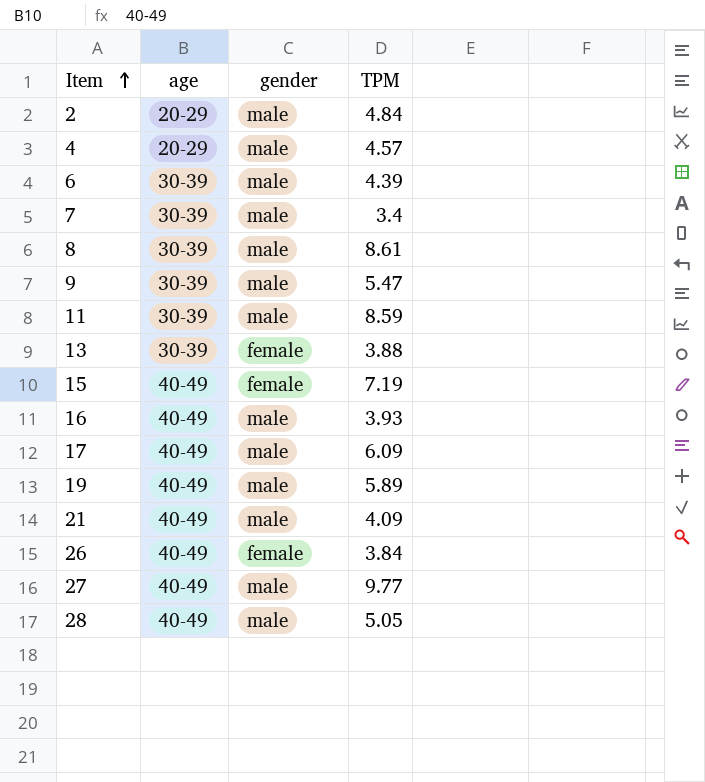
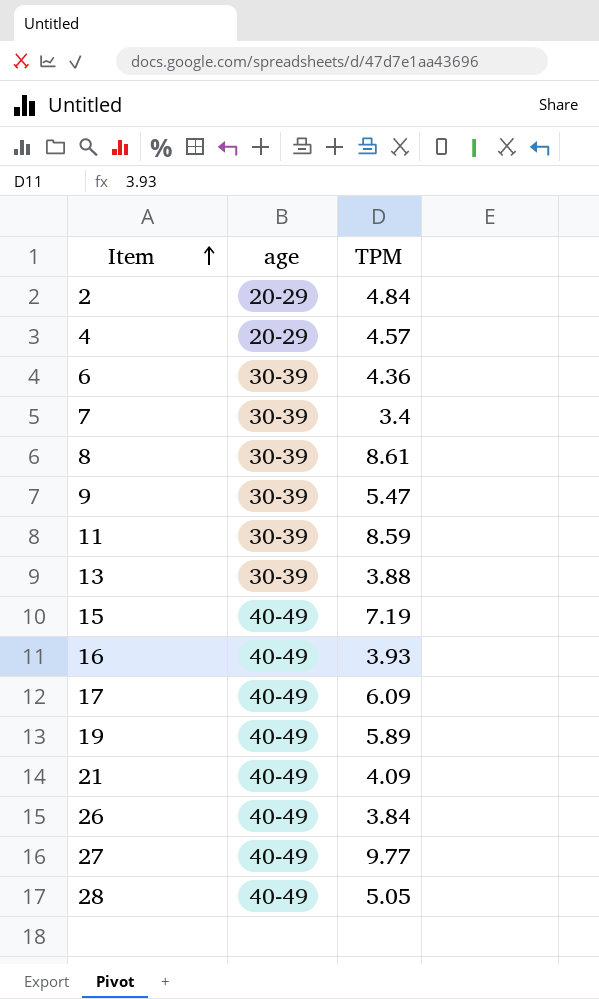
column gender | position: 3 -> none
6 | TPM: 4.39 -> 4.36

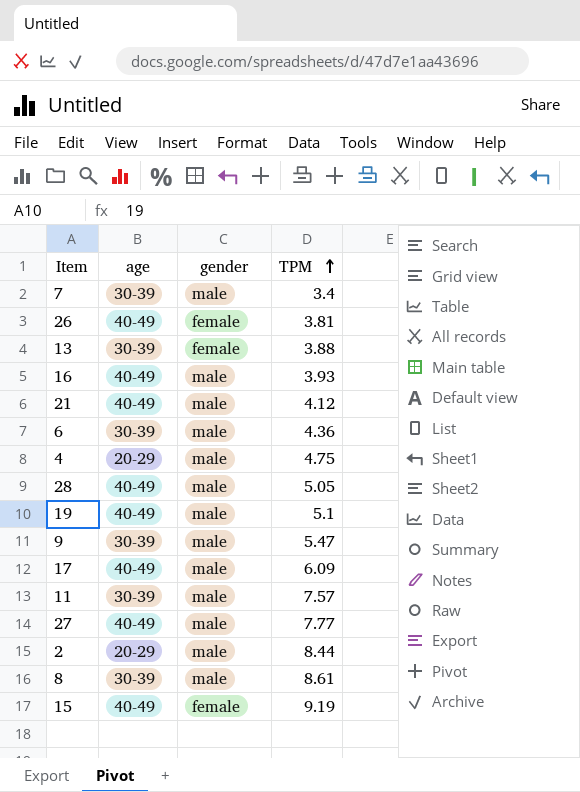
row order: Item ascending -> TPM ascending
column gender | position: none -> 3
26 | TPM: 3.84 -> 3.81
21 | TPM: 4.09 -> 4.12
4 | TPM: 4.57 -> 4.75
19 | TPM: 5.89 -> 5.1
11 | TPM: 8.59 -> 7.57
27 | TPM: 9.77 -> 7.77
2 | TPM: 4.84 -> 8.44
15 | TPM: 7.19 -> 9.19

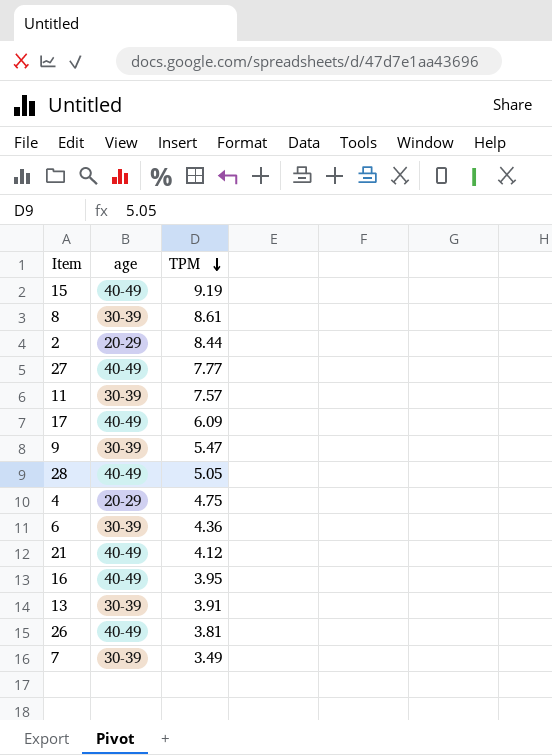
row order: TPM ascending -> TPM descending
column gender | position: 3 -> none
row 19: 40-49 | male | 5.1 -> none
16 | TPM: 3.93 -> 3.95
13 | TPM: 3.88 -> 3.91
7 | TPM: 3.4 -> 3.49

